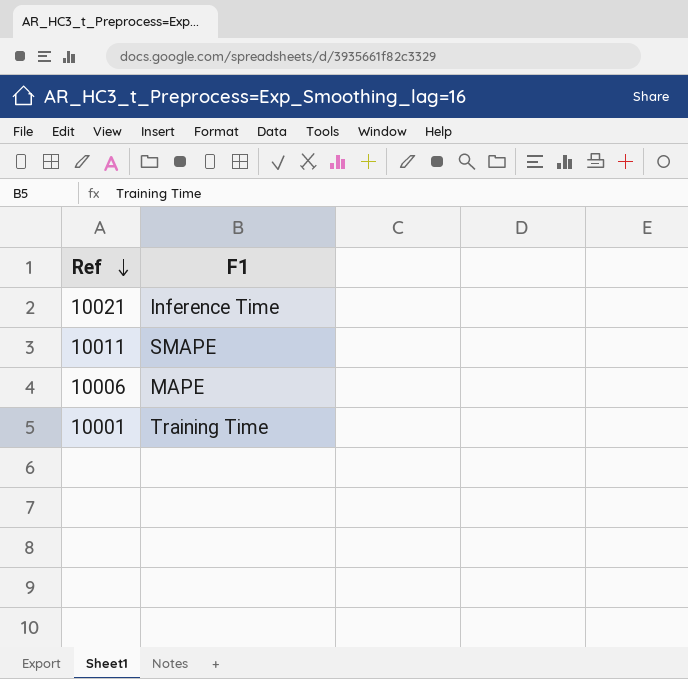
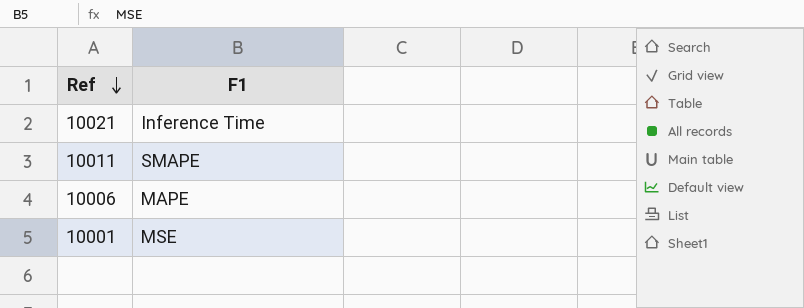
10001 | F1: Training Time -> MSE

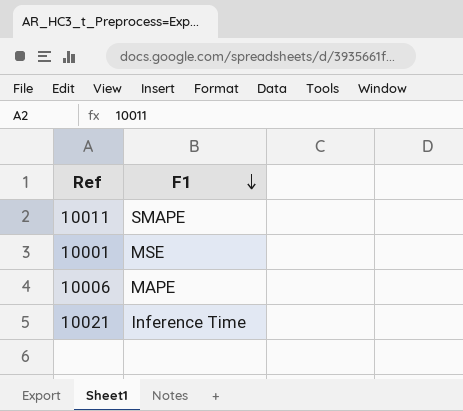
row order: Ref descending -> F1 descending

